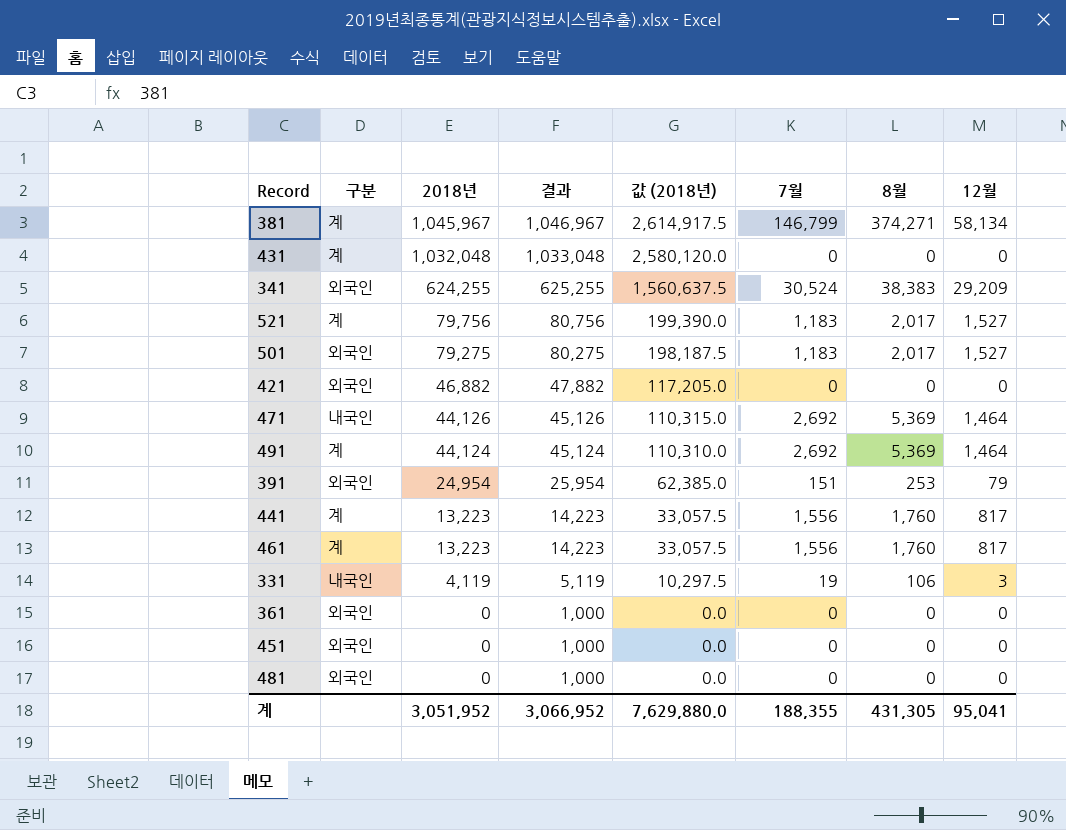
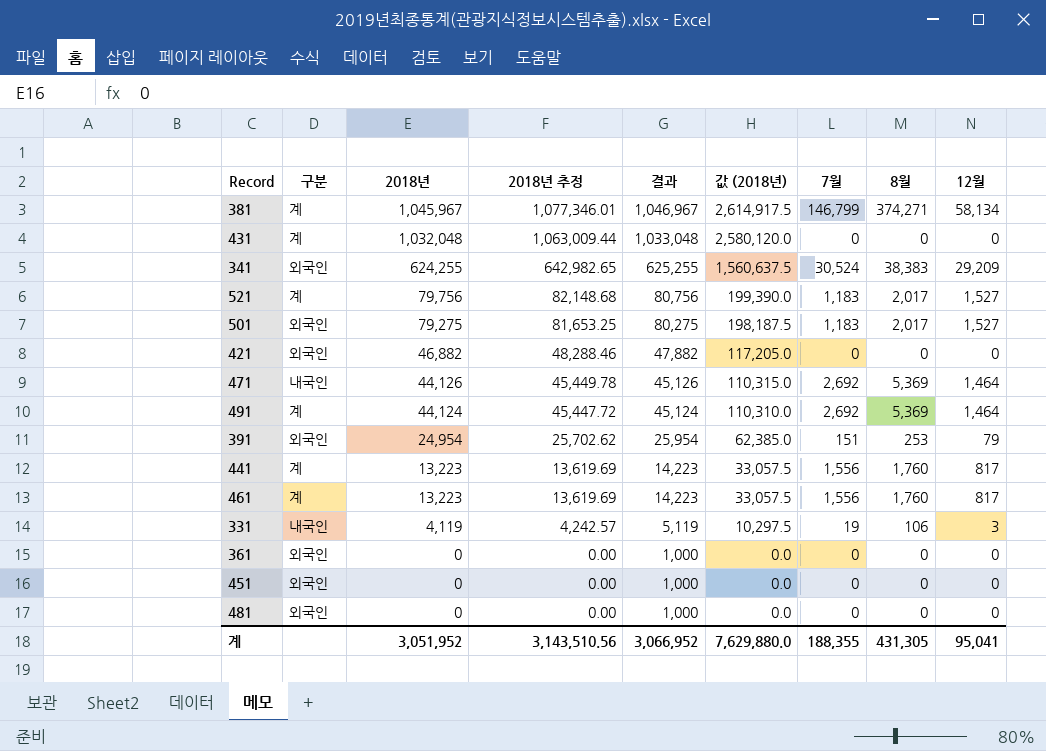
column 2018년 추정 | formula: none -> [2018년] * 1.03

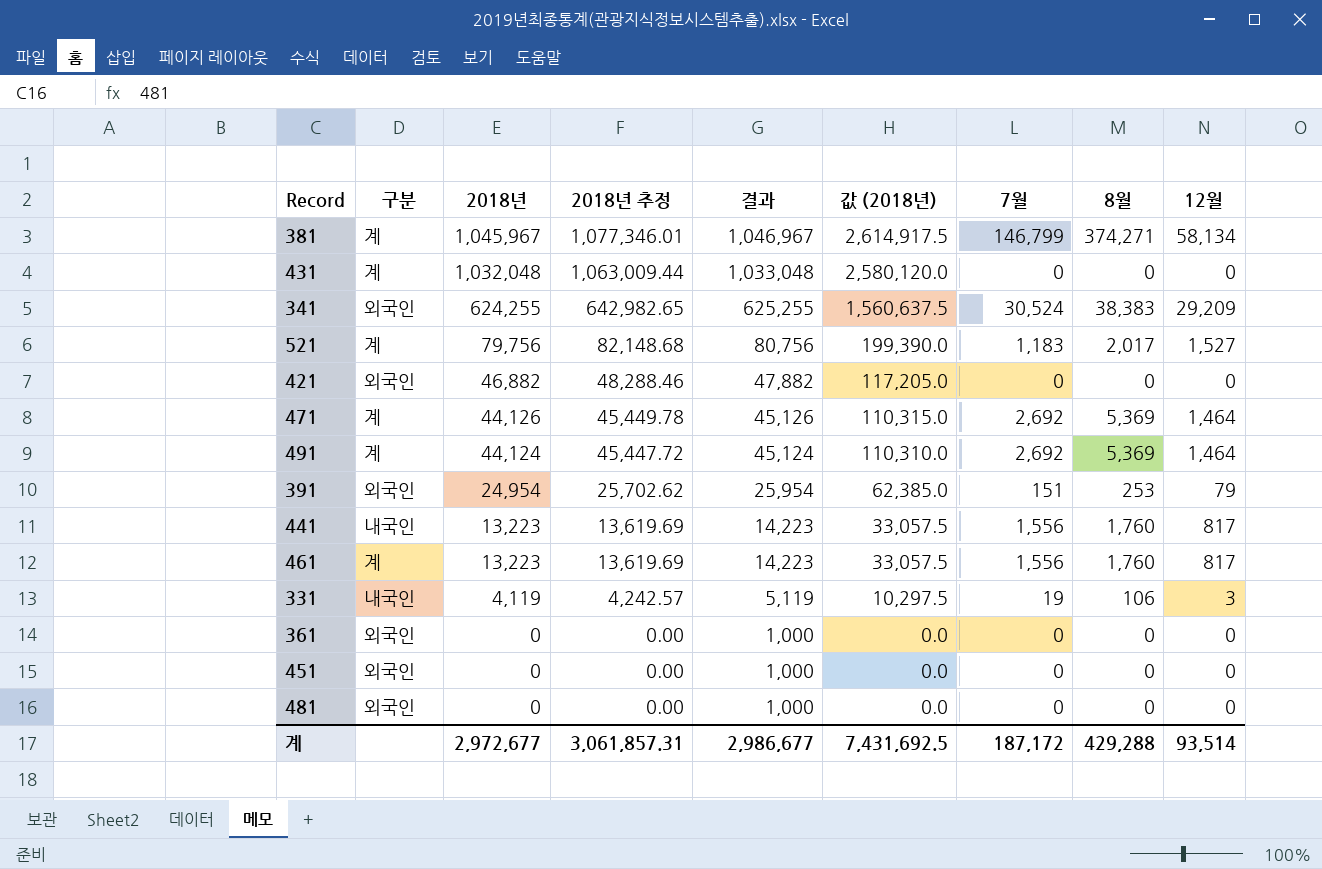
row 501: 외국인 | 79,275 | 81,653.25 | 80,275 | 198,187.5 | 1,183 | 2,017 | 1,527 -> none
471 | 구분: 내국인 -> 계
441 | 구분: 계 -> 내국인
계 | 2018년: 3,051,952 -> 2,972,677
계 | 2018년 추정: 3,143,510.56 -> 3,061,857.31
계 | 결과: 3,066,952 -> 2,986,677
계 | 값 (2018년): 7,629,880.0 -> 7,431,692.5
계 | 7월: 188,355 -> 187,172
계 | 8월: 431,305 -> 429,288
계 | 12월: 95,041 -> 93,514

